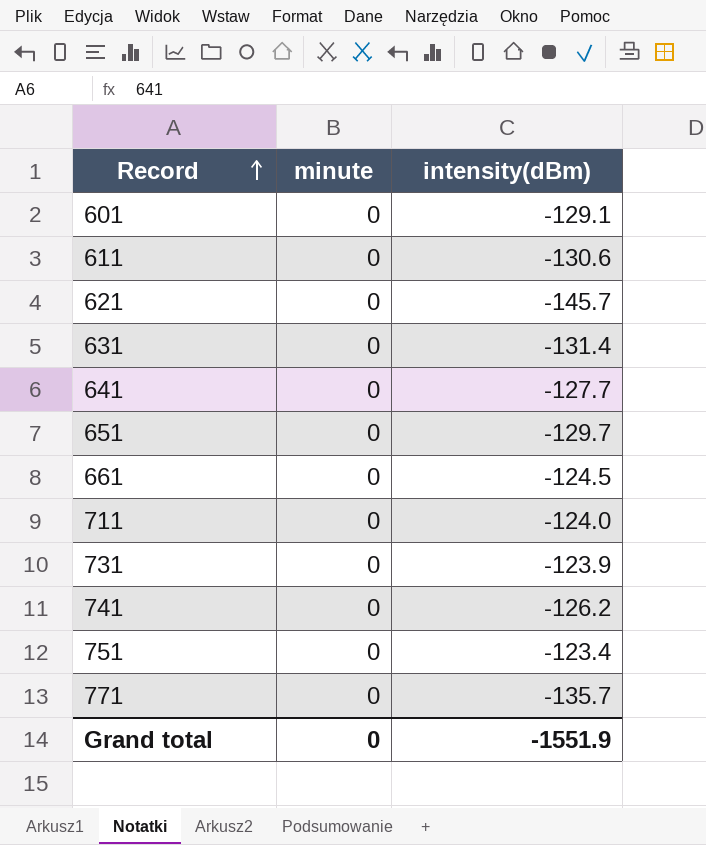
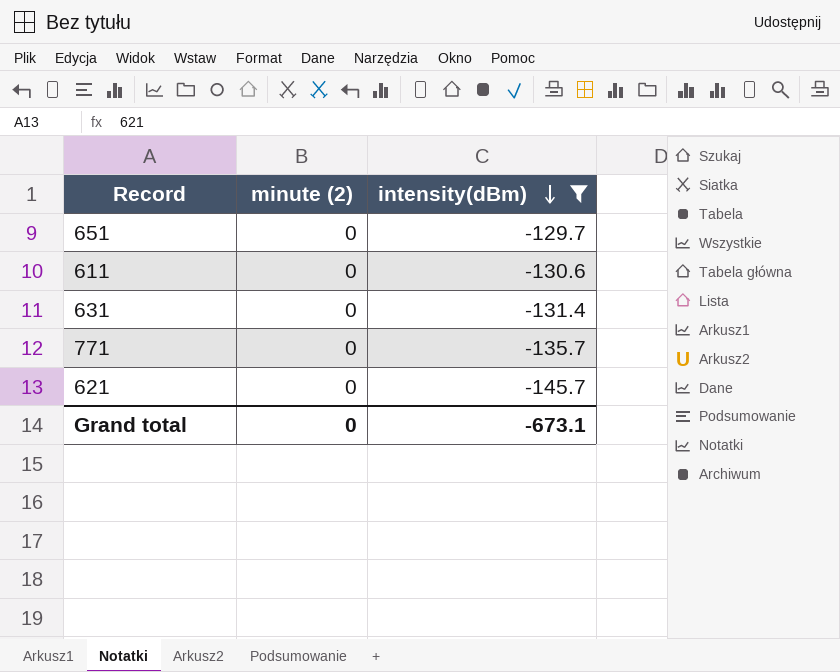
filter: none -> intensity(dBm) <= -129.7
row order: Record ascending -> intensity(dBm) descending
column name: minute -> minute (2)
Grand total | intensity(dBm): -1551.9 -> -673.1

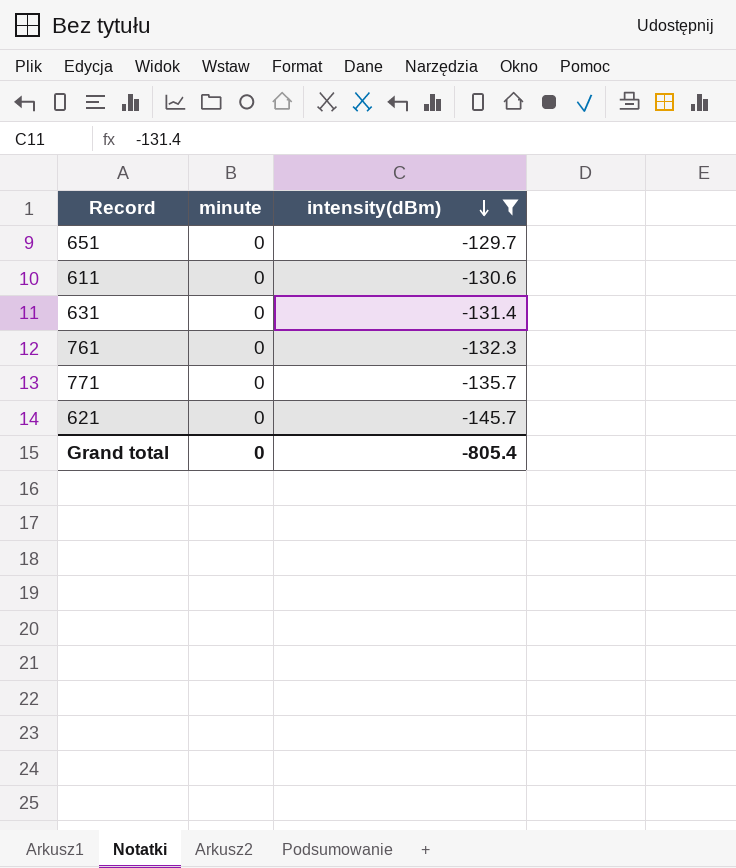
column name: minute (2) -> minute
row 761: none -> 0 | -132.3
Grand total | intensity(dBm): -673.1 -> -805.4

